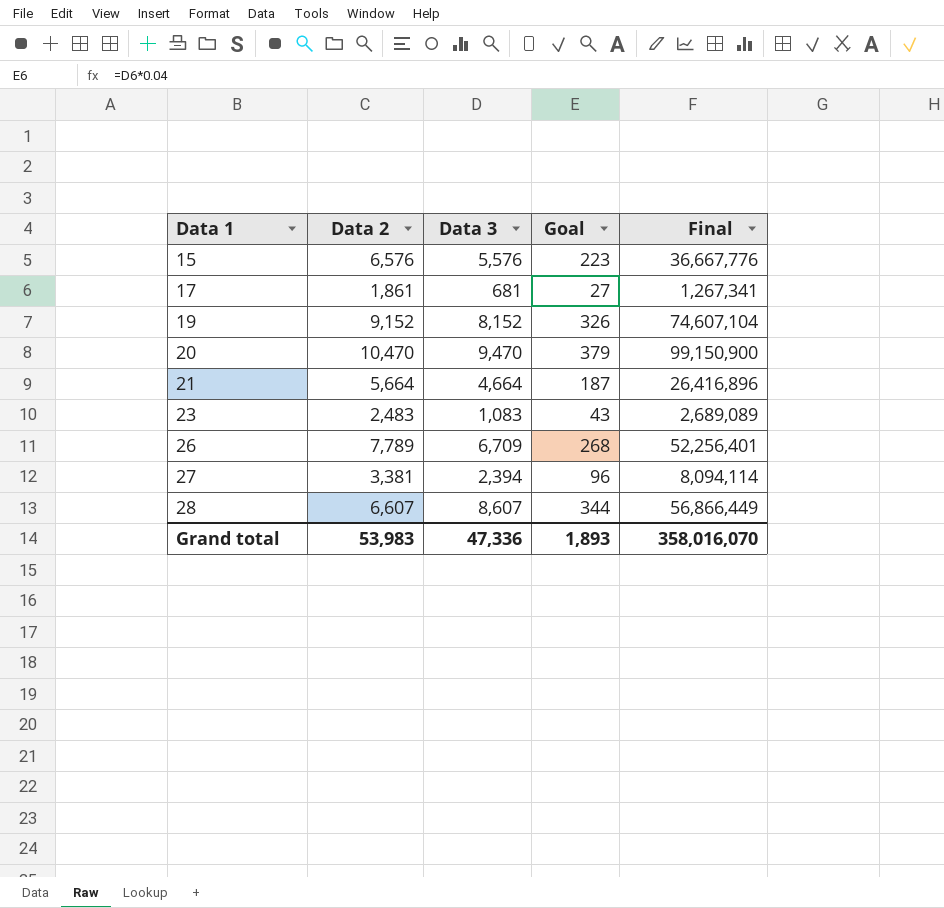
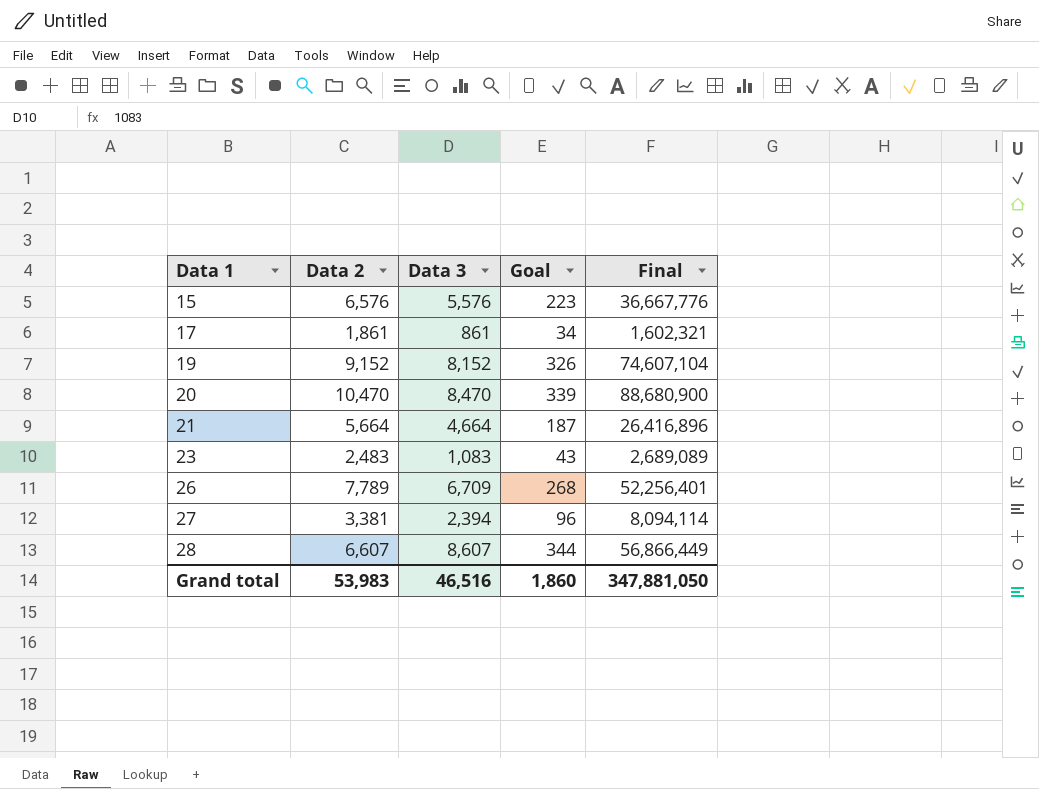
17 | Data 3: 681 -> 861
17 | Goal: 27 -> 34
17 | Final: 1,267,341 -> 1,602,321
20 | Data 3: 9,470 -> 8,470
20 | Goal: 379 -> 339
20 | Final: 99,150,900 -> 88,680,900
Grand total | Data 3: 47,336 -> 46,516
Grand total | Goal: 1,893 -> 1,860
Grand total | Final: 358,016,070 -> 347,881,050

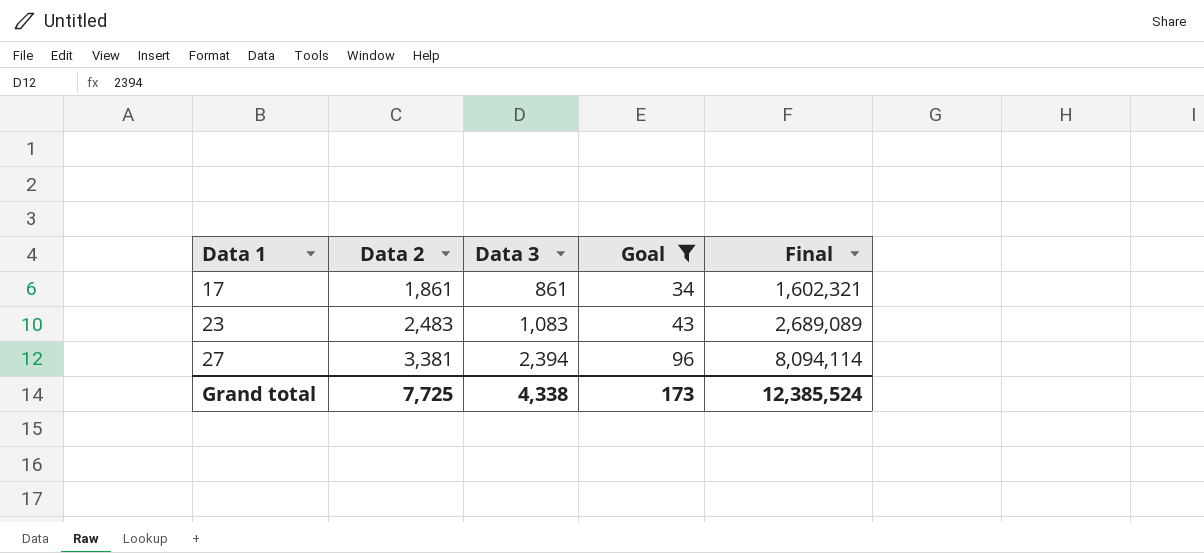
filter: none -> Goal <= 96
Grand total | Data 2: 53,983 -> 7,725
Grand total | Data 3: 46,516 -> 4,338
Grand total | Goal: 1,860 -> 173
Grand total | Final: 347,881,050 -> 12,385,524

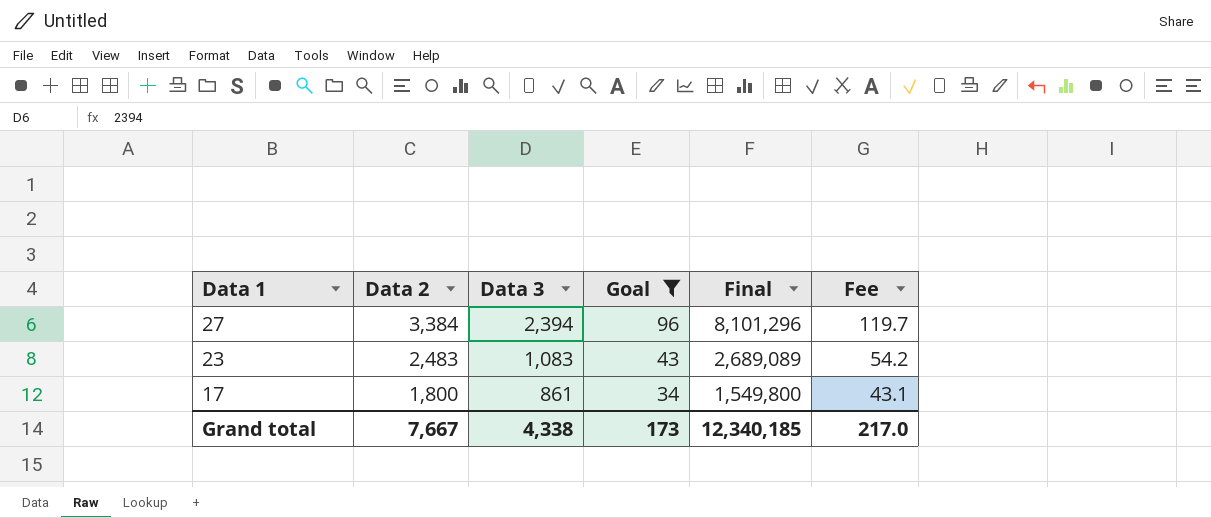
row order: Data 1 ascending -> Data 1 descending
column Fee | formula: none -> [Data 3] * 0.05
27 | Data 2: 3,381 -> 3,384
27 | Final: 8,094,114 -> 8,101,296
17 | Data 2: 1,861 -> 1,800
17 | Final: 1,602,321 -> 1,549,800
Grand total | Data 2: 7,725 -> 7,667
Grand total | Final: 12,385,524 -> 12,340,185

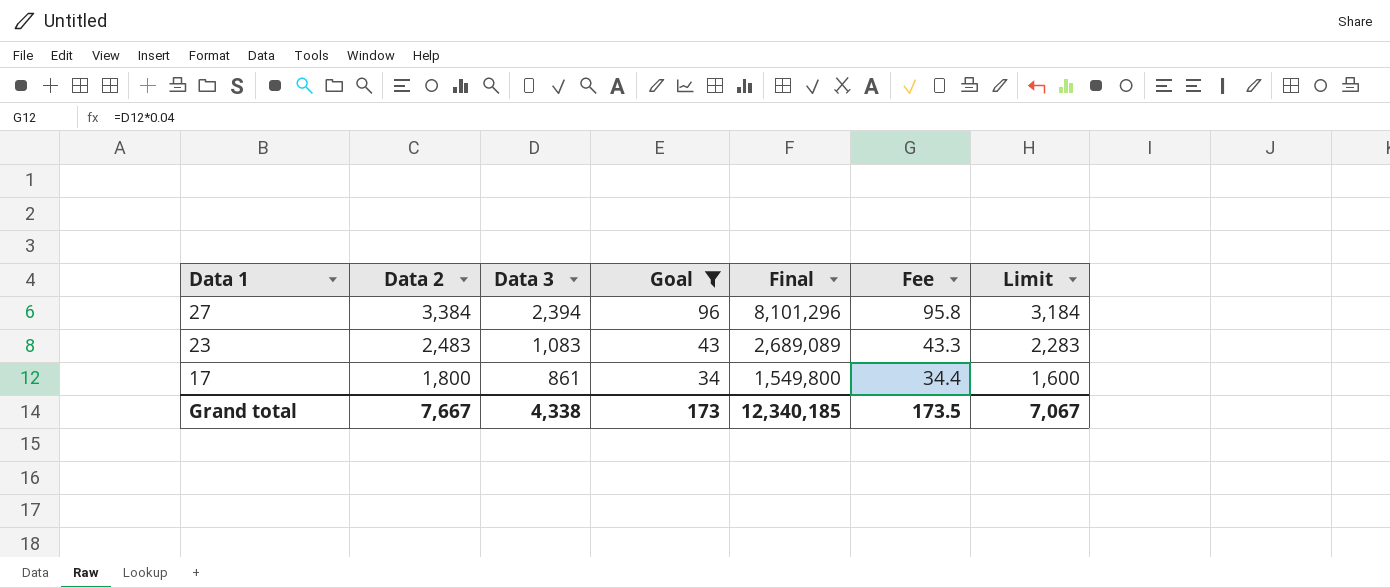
column Fee | formula: [Data 3] * 0.05 -> [Data 3] * 0.04
column Limit | formula: none -> [Data 2] - 200
Grand total | Fee: 217.0 -> 173.5

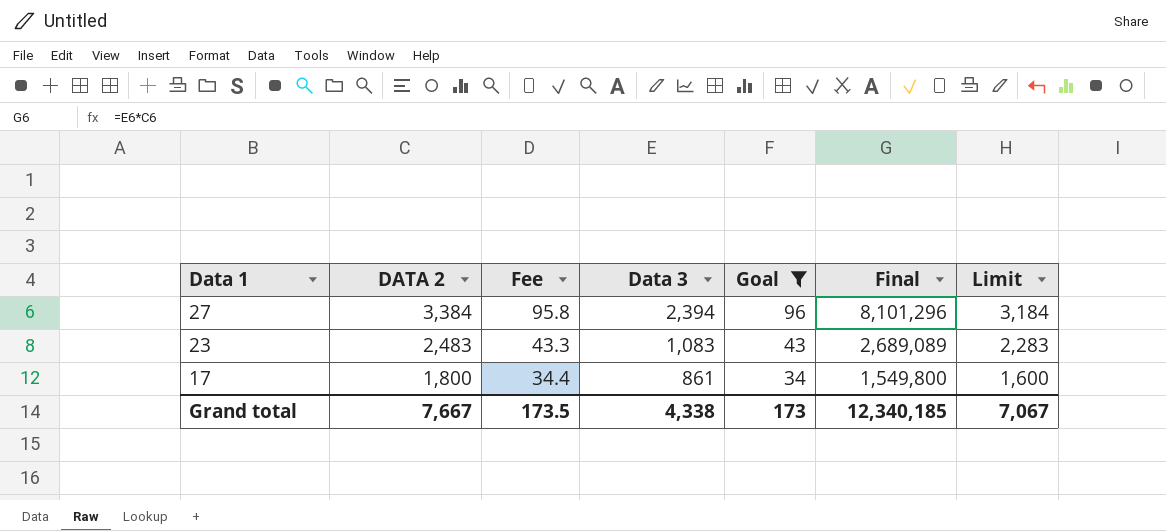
column name: Data 2 -> DATA 2
column Fee | position: 6 -> 3

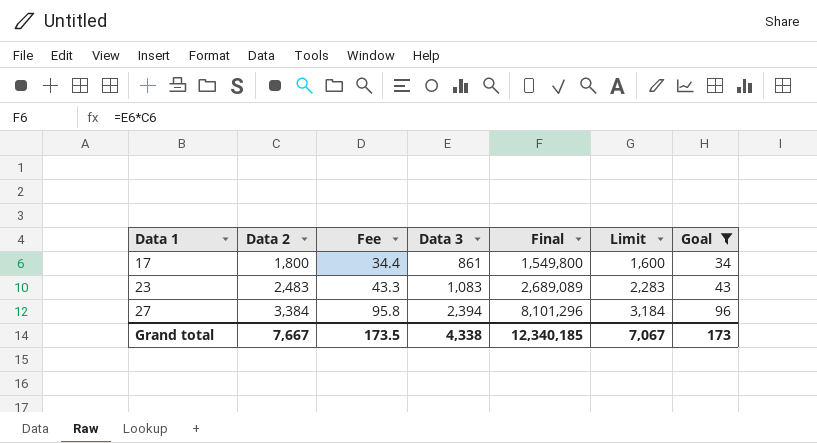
row order: Data 1 descending -> Data 1 ascending
column name: DATA 2 -> Data 2
column Goal | position: 5 -> 7

